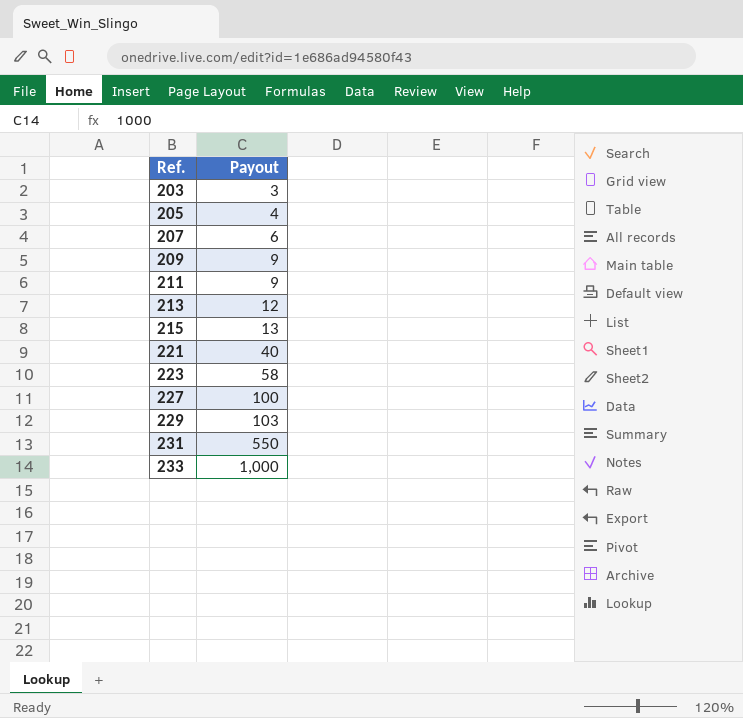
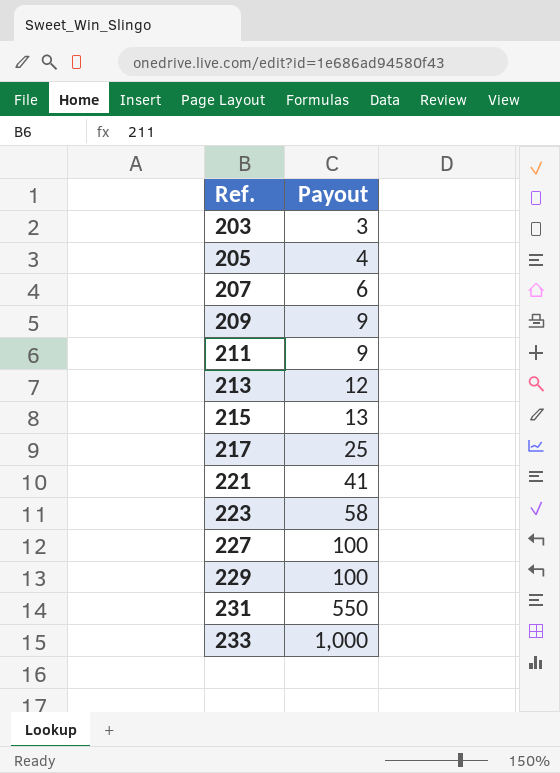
row 217: none -> 25
221 | Payout: 40 -> 41
229 | Payout: 103 -> 100

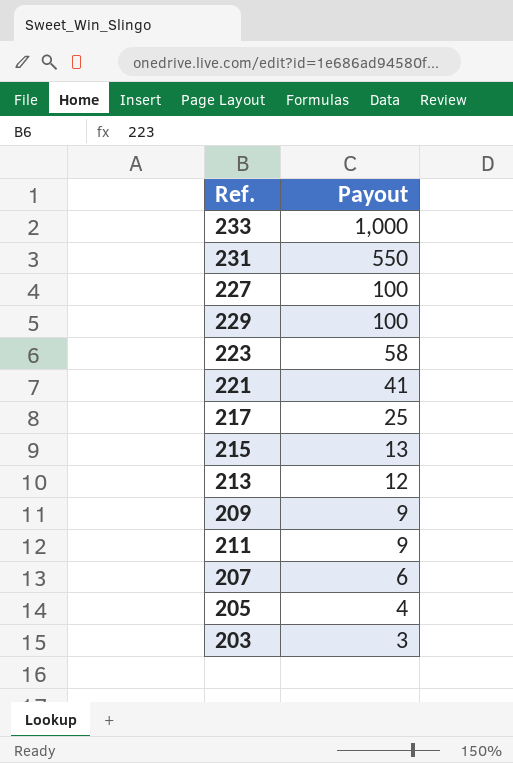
row order: Ref. ascending -> Payout descending

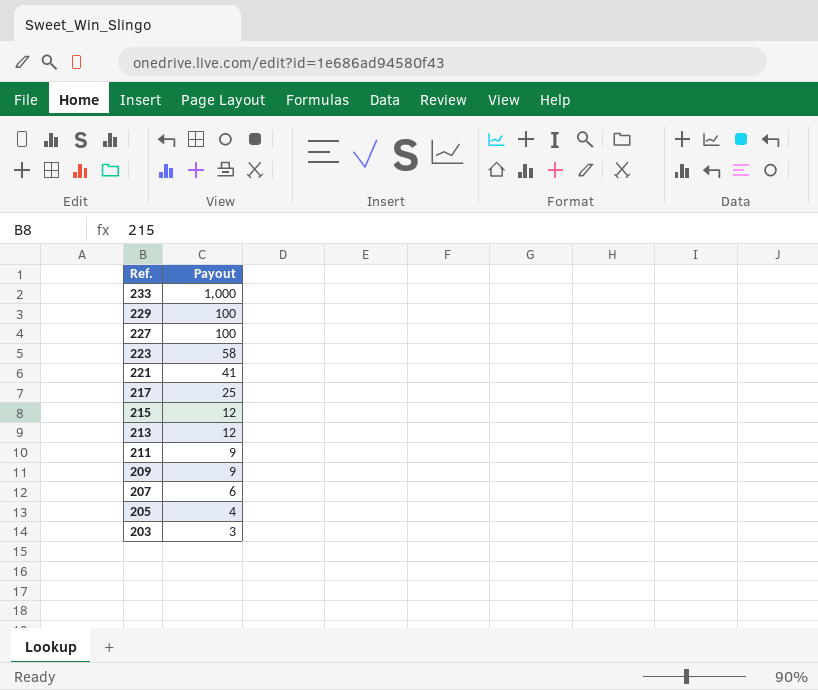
row order: Payout descending -> Ref. descending
row 231: 550 -> none
215 | Payout: 13 -> 12

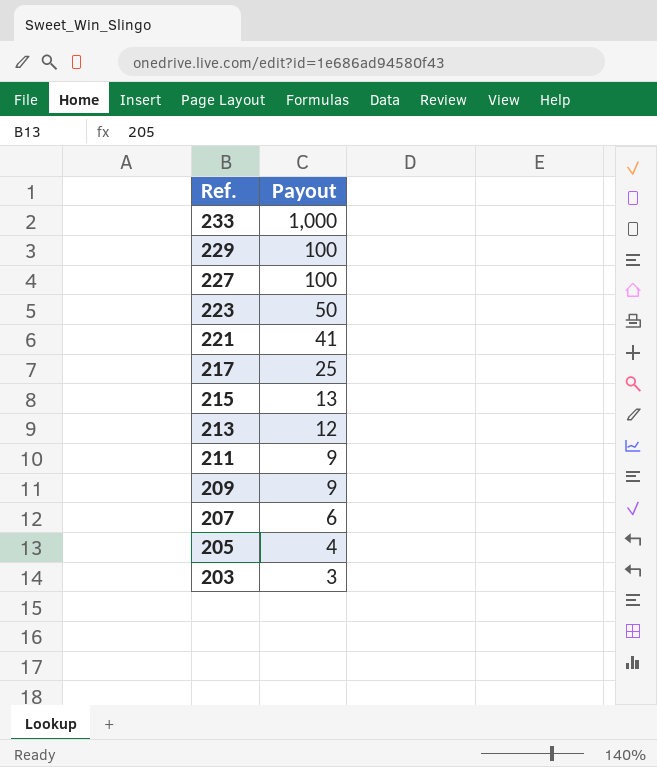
223 | Payout: 58 -> 50
215 | Payout: 12 -> 13

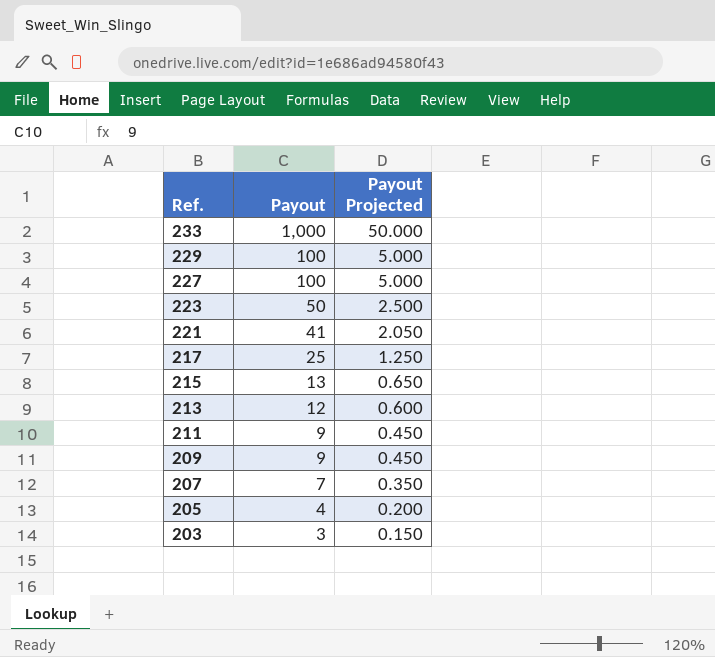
column Payout Projected | formula: none -> [Payout] * 0.05
207 | Payout: 6 -> 7

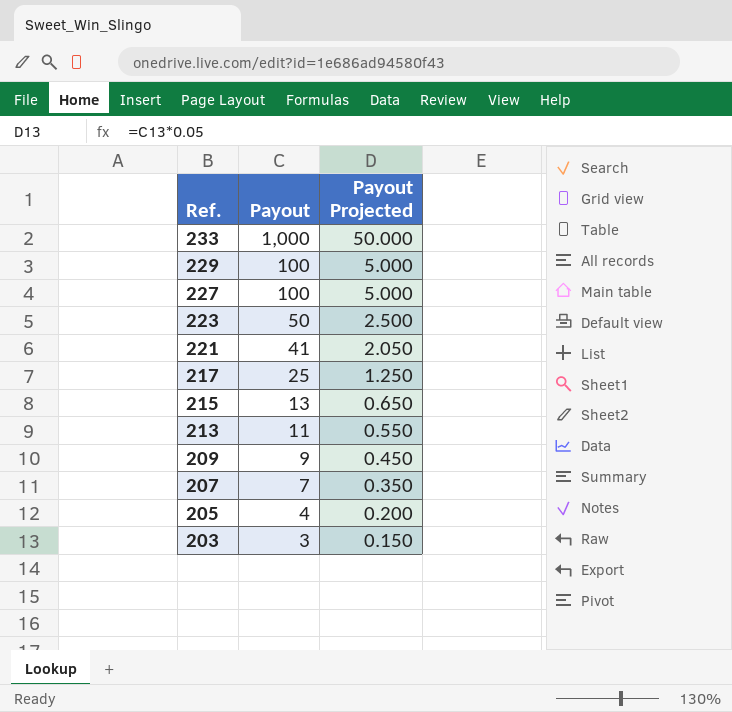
row 211: 9 | 0.450 -> none
213 | Payout: 12 -> 11
213 | Payout Projected: 0.600 -> 0.550

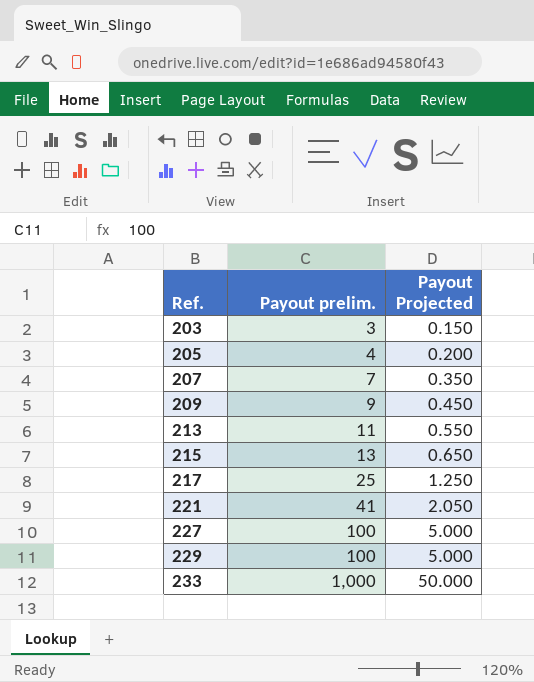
row order: Ref. descending -> Ref. ascending
column name: Payout -> Payout prelim.
row 223: 50 | 2.500 -> none

